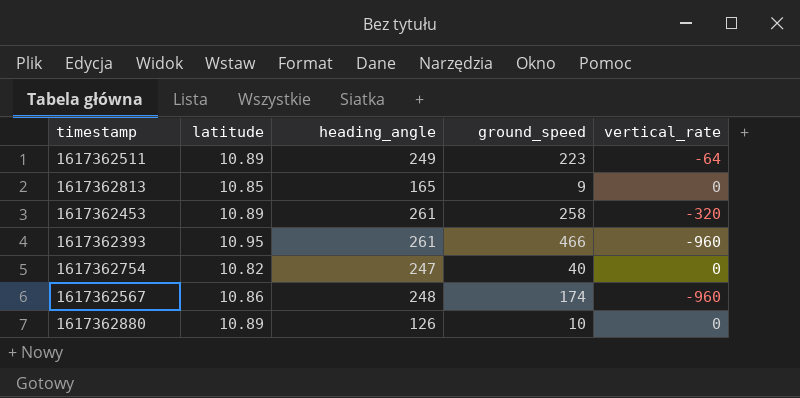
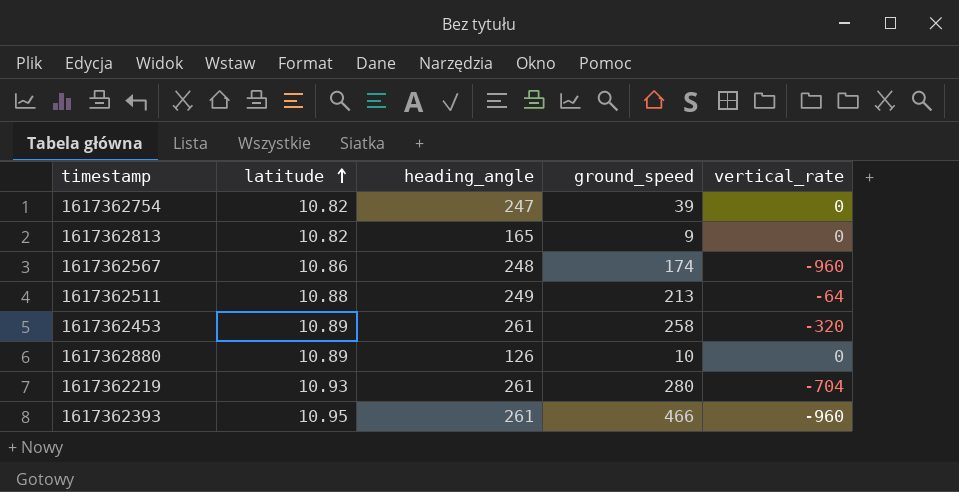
row order: none -> latitude ascending
1617362754 | ground_speed: 40 -> 39
1617362813 | latitude: 10.85 -> 10.82
1617362511 | latitude: 10.89 -> 10.88
1617362511 | ground_speed: 223 -> 213
row 1617362219: none -> 10.93 | 261 | 280 | -704

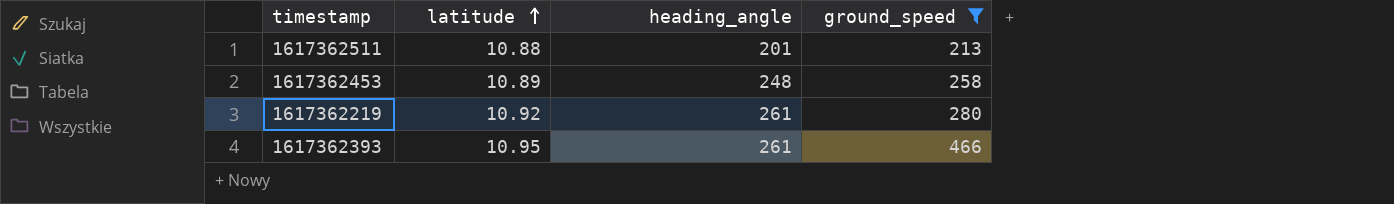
filter: none -> ground_speed >= 213
column vertical_rate | position: 5 -> none
1617362511 | heading_angle: 249 -> 201
1617362453 | heading_angle: 261 -> 248
1617362219 | latitude: 10.93 -> 10.92

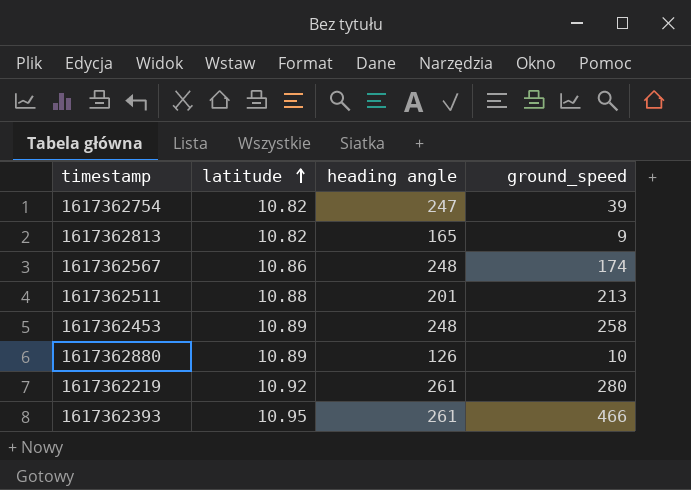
filter: ground_speed >= 213 -> none
column name: heading_angle -> heading angle

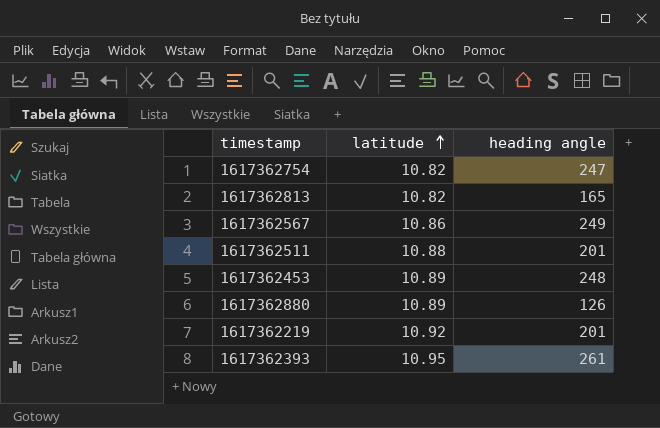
column ground_speed | position: 4 -> none
1617362567 | heading angle: 248 -> 249
1617362219 | heading angle: 261 -> 201

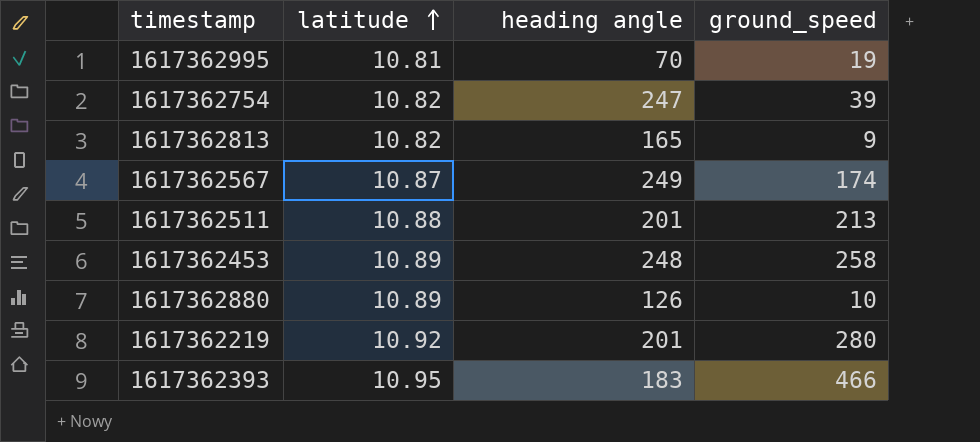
column ground_speed | position: none -> 4
row 1617362995: none -> 10.81 | 70 | 19
1617362567 | latitude: 10.86 -> 10.87
1617362393 | heading angle: 261 -> 183

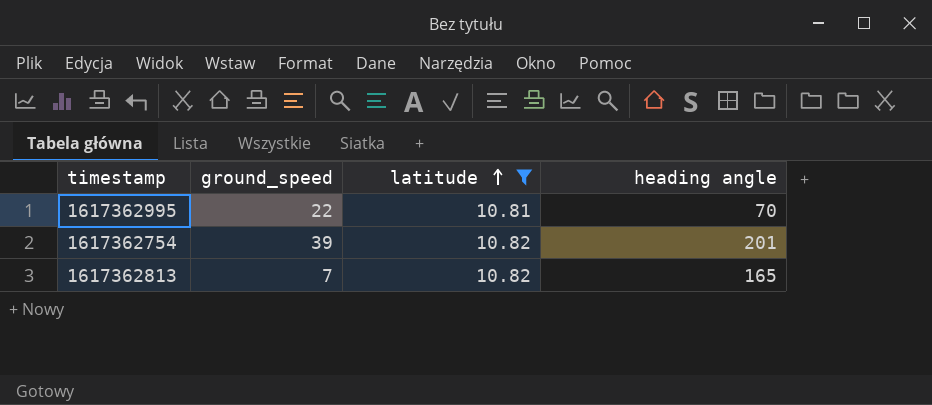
filter: none -> latitude <= 10.82
column ground_speed | position: 4 -> 2
1617362995 | ground_speed: 19 -> 22
1617362754 | heading angle: 247 -> 201
1617362813 | ground_speed: 9 -> 7

